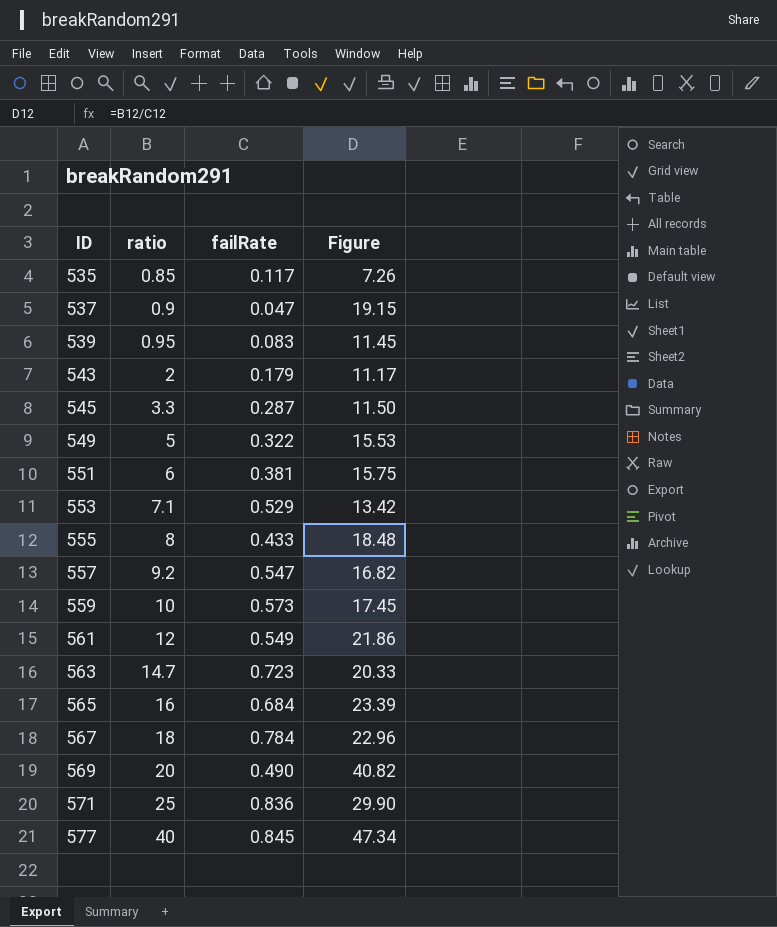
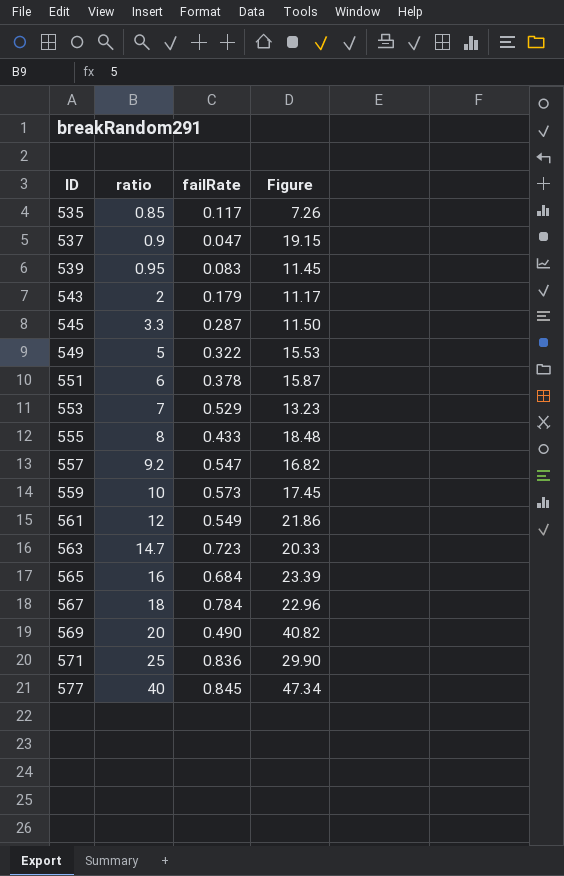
551 | failRate: 0.381 -> 0.378
551 | Figure: 15.75 -> 15.87
553 | ratio: 7.1 -> 7
553 | Figure: 13.42 -> 13.23

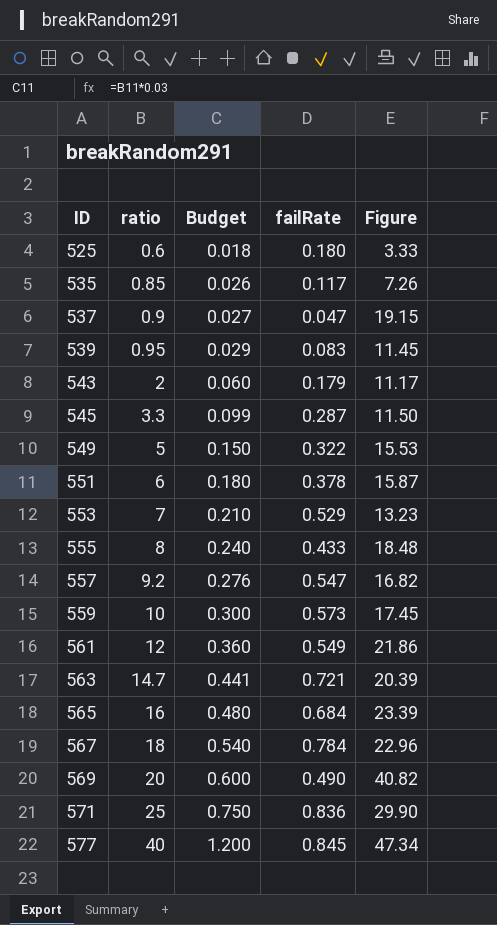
column Budget | formula: none -> [ratio] * 0.03
row 525: none -> 0.6 | 0.018 | 0.180 | 3.33
563 | failRate: 0.723 -> 0.721
563 | Figure: 20.33 -> 20.39

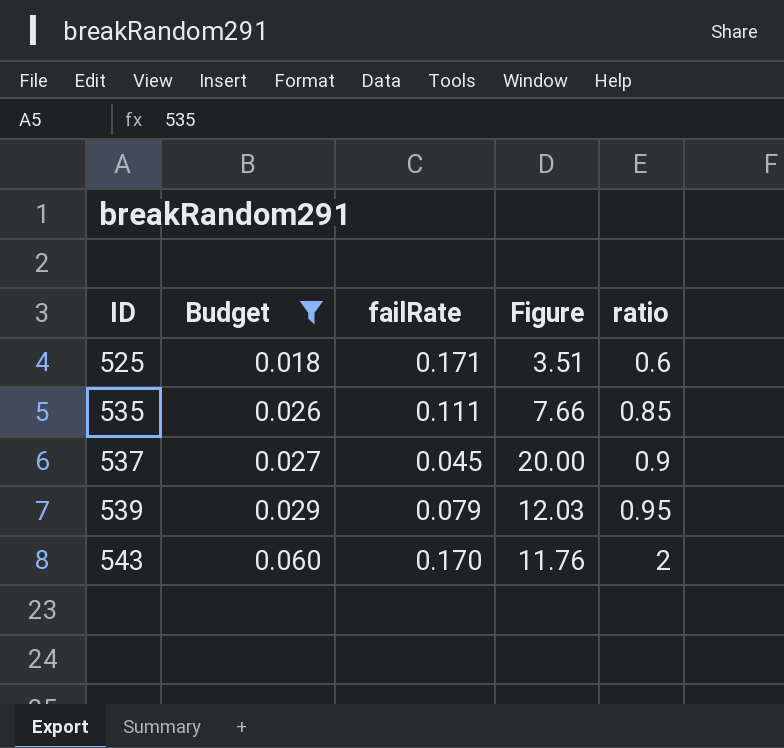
filter: none -> Budget <= 0.060
column ratio | position: 2 -> 5
525 | failRate: 0.180 -> 0.171
525 | Figure: 3.33 -> 3.51
535 | failRate: 0.117 -> 0.111
535 | Figure: 7.26 -> 7.66
537 | failRate: 0.047 -> 0.045
537 | Figure: 19.15 -> 20.00
539 | failRate: 0.083 -> 0.079
539 | Figure: 11.45 -> 12.03
543 | failRate: 0.179 -> 0.170
543 | Figure: 11.17 -> 11.76

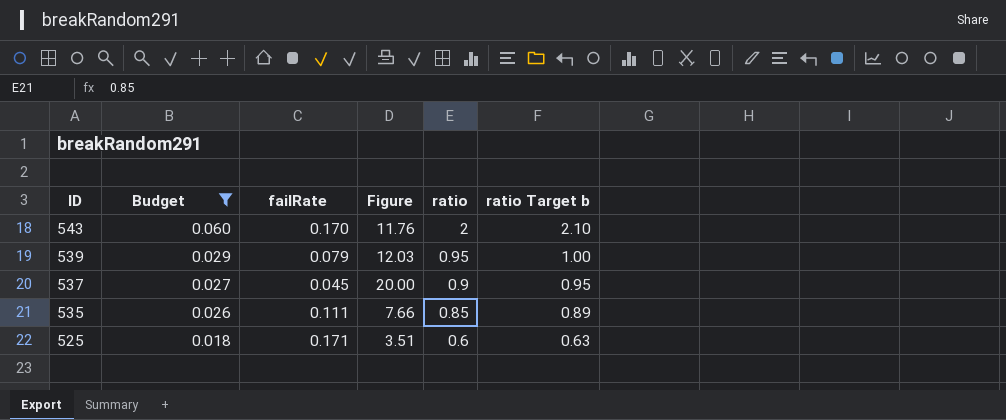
row order: ID ascending -> ID descending
column ratio Target b | formula: none -> [ratio] * 1.05

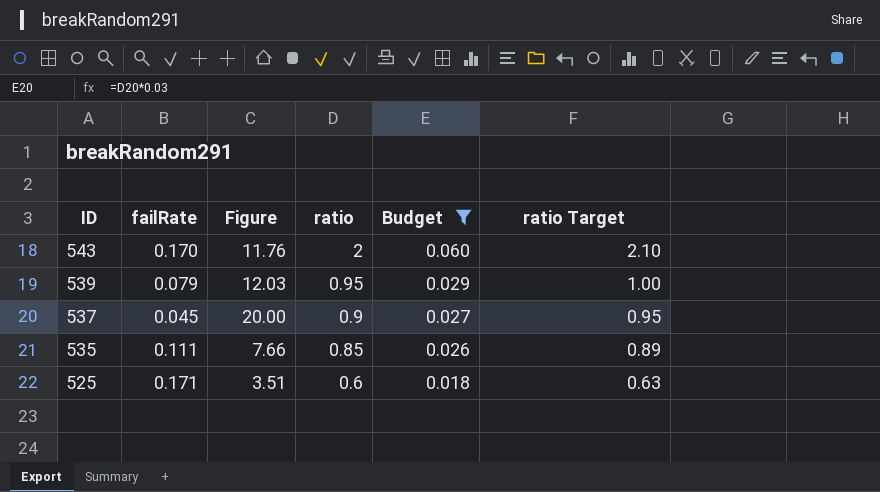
column Budget | position: 2 -> 5
column name: ratio Target b -> ratio Target

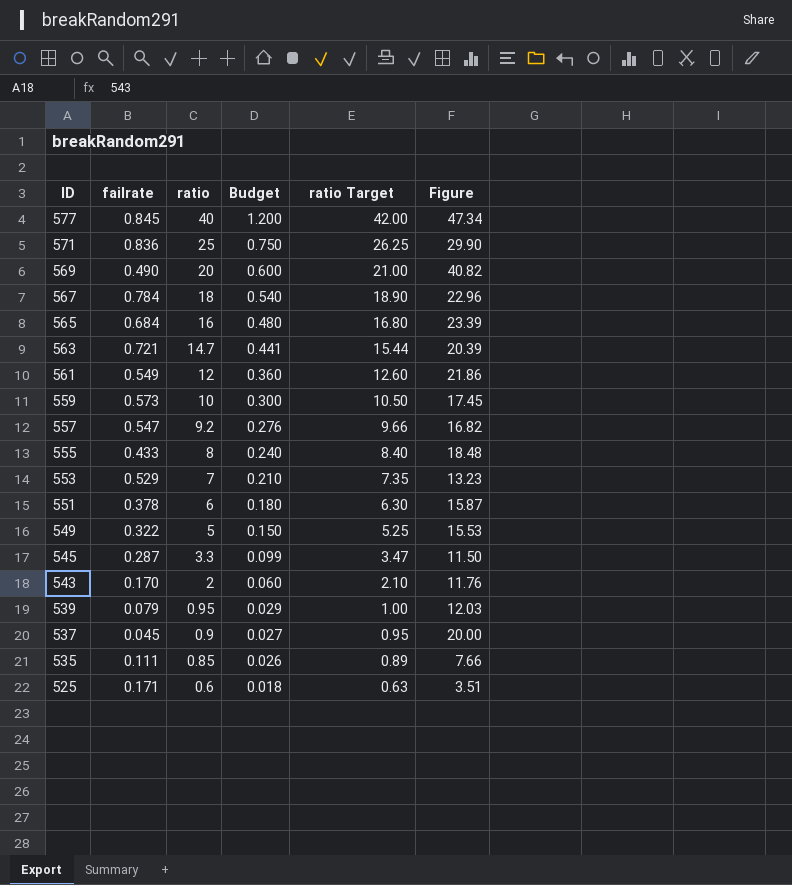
filter: Budget <= 0.060 -> none
column name: failRate -> failrate
column Figure | position: 3 -> 6

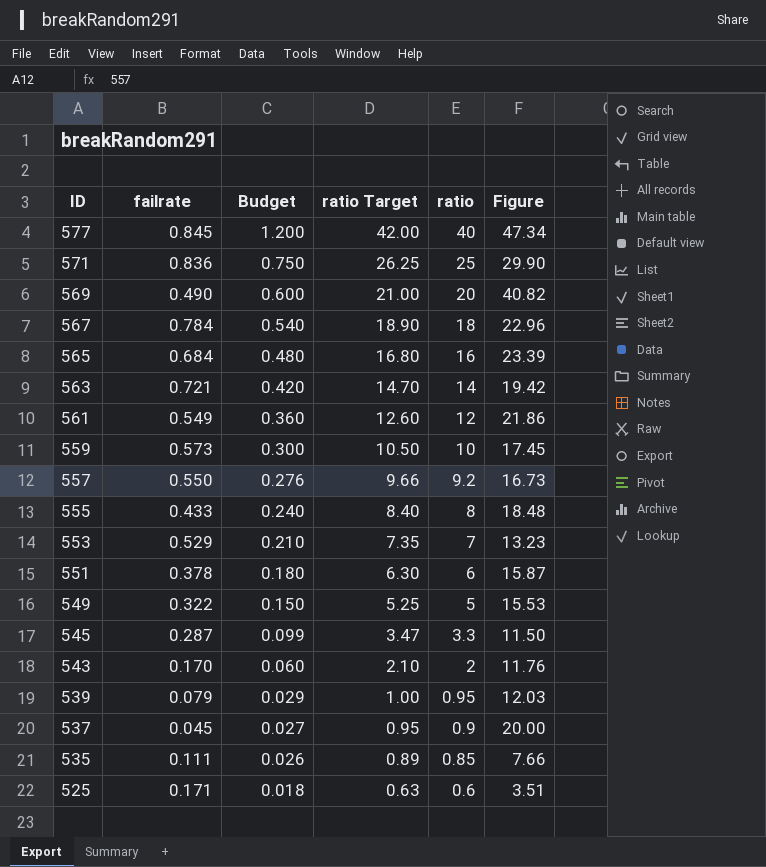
column ratio | position: 3 -> 5
563 | Budget: 0.441 -> 0.420
563 | ratio Target: 15.44 -> 14.70
563 | ratio: 14.7 -> 14
563 | Figure: 20.39 -> 19.42
557 | failrate: 0.547 -> 0.550
557 | Figure: 16.82 -> 16.73

